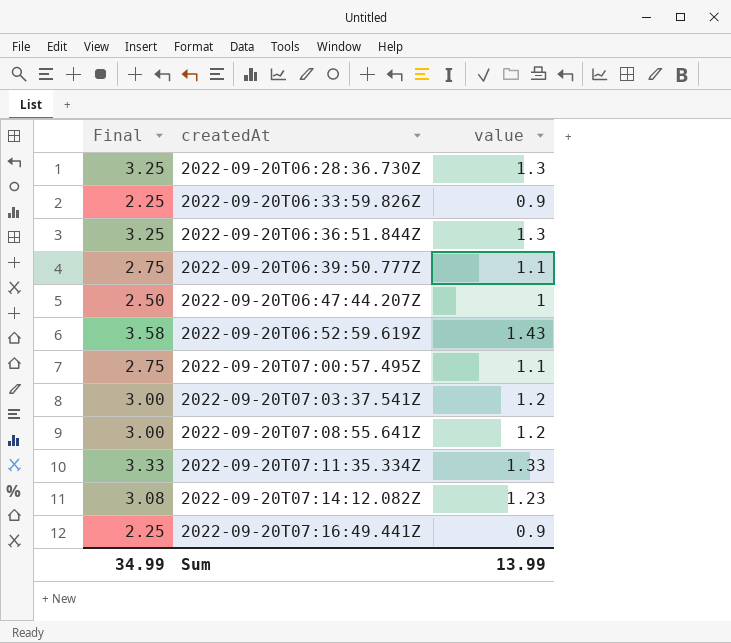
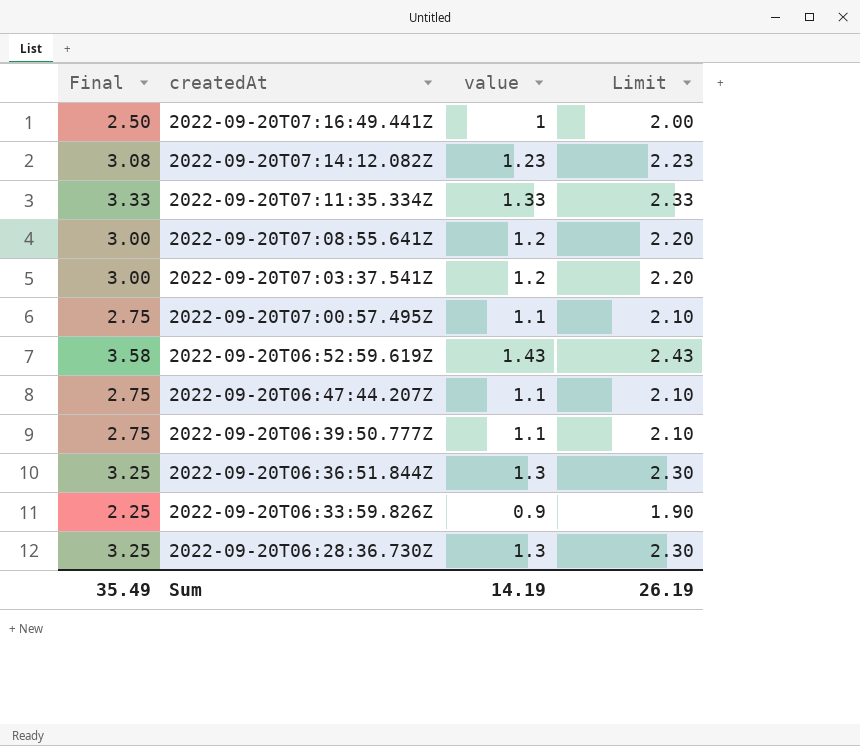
row order: createdAt ascending -> createdAt descending
column Limit | formula: none -> [value] + 1
2022-09-20T07:16:49.441Z | Final: 2.25 -> 2.50
2022-09-20T07:16:49.441Z | value: 0.9 -> 1
2022-09-20T06:47:44.207Z | Final: 2.50 -> 2.75
2022-09-20T06:47:44.207Z | value: 1 -> 1.1
Sum | Final: 34.99 -> 35.49
Sum | value: 13.99 -> 14.19

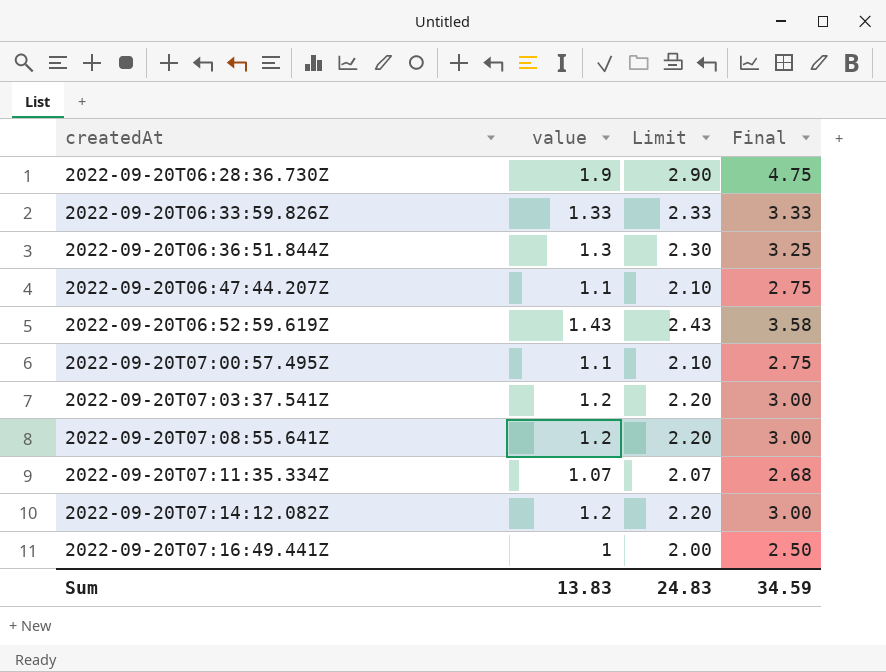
row order: createdAt descending -> createdAt ascending
column Final | position: 1 -> 4
row 2022-09-20T06:39:50.777Z: 2.75 | 1.1 | 2.10 -> none
2022-09-20T06:28:36.730Z | value: 1.3 -> 1.9
2022-09-20T06:28:36.730Z | Limit: 2.30 -> 2.90
2022-09-20T06:28:36.730Z | Final: 3.25 -> 4.75
2022-09-20T06:33:59.826Z | value: 0.9 -> 1.33
2022-09-20T06:33:59.826Z | Limit: 1.90 -> 2.33
2022-09-20T06:33:59.826Z | Final: 2.25 -> 3.33
2022-09-20T07:11:35.334Z | value: 1.33 -> 1.07
2022-09-20T07:11:35.334Z | Limit: 2.33 -> 2.07
2022-09-20T07:11:35.334Z | Final: 3.33 -> 2.68
2022-09-20T07:14:12.082Z | value: 1.23 -> 1.2
2022-09-20T07:14:12.082Z | Limit: 2.23 -> 2.20
2022-09-20T07:14:12.082Z | Final: 3.08 -> 3.00
Sum | value: 14.19 -> 13.83
Sum | Limit: 26.19 -> 24.83
Sum | Final: 35.49 -> 34.59

